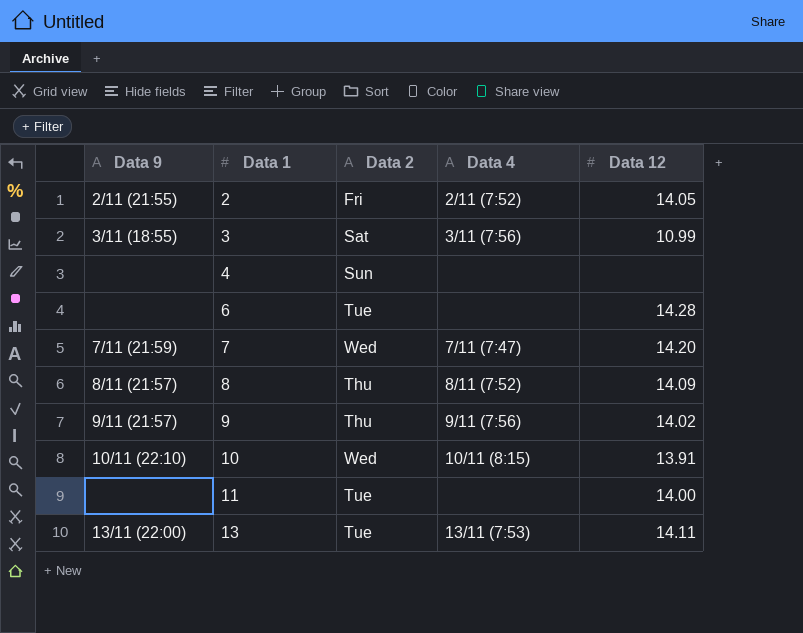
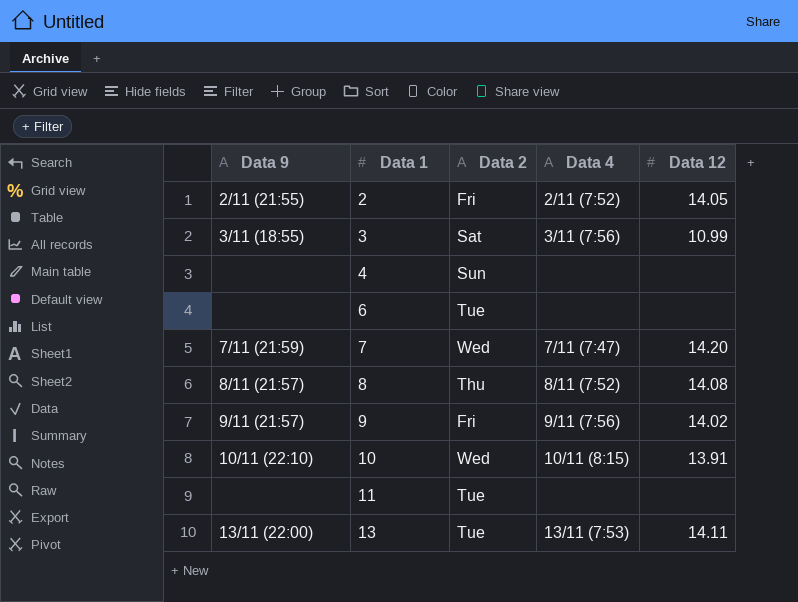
6 | Data 12: 14.28 -> none
8 | Data 12: 14.09 -> 14.08
9 | Data 2: Thu -> Fri
11 | Data 12: 14.00 -> none

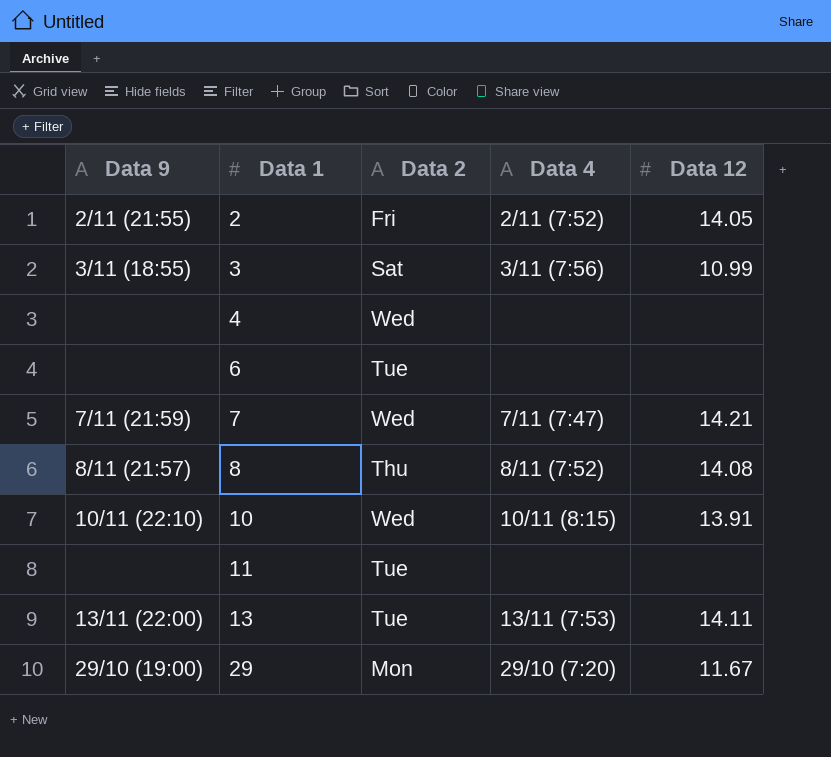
row 9: 9/11 (21:57) | Fri | 9/11 (7:56) | 14.02 -> none
4 | Data 2: Sun -> Wed
7 | Data 12: 14.20 -> 14.21
row 29: none -> 29/10 (19:00) | Mon | 29/10 (7:20) | 11.67

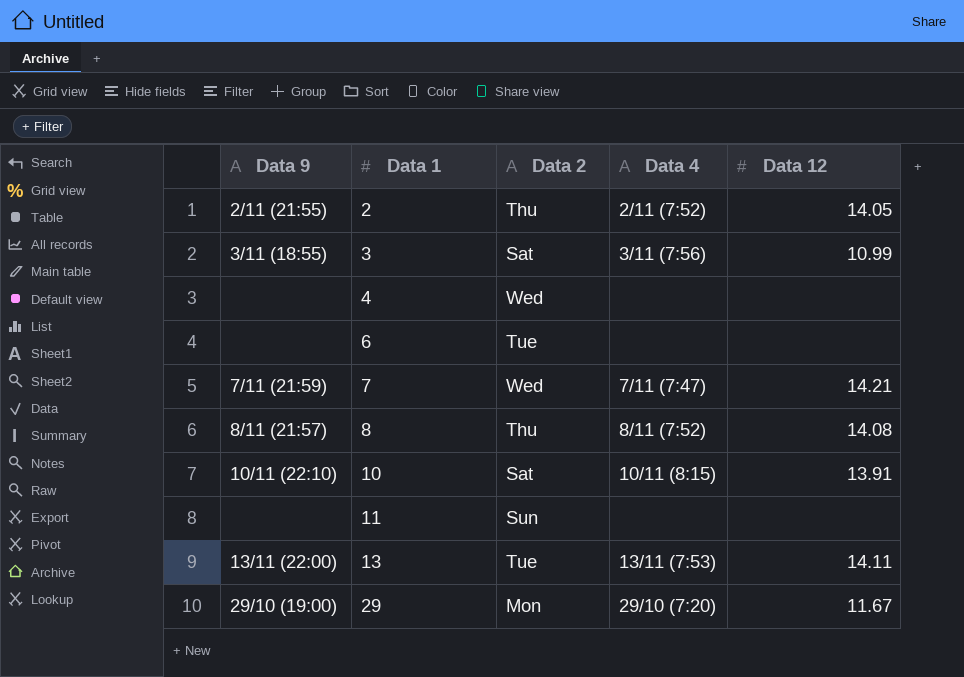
2 | Data 2: Fri -> Thu
10 | Data 2: Wed -> Sat
11 | Data 2: Tue -> Sun

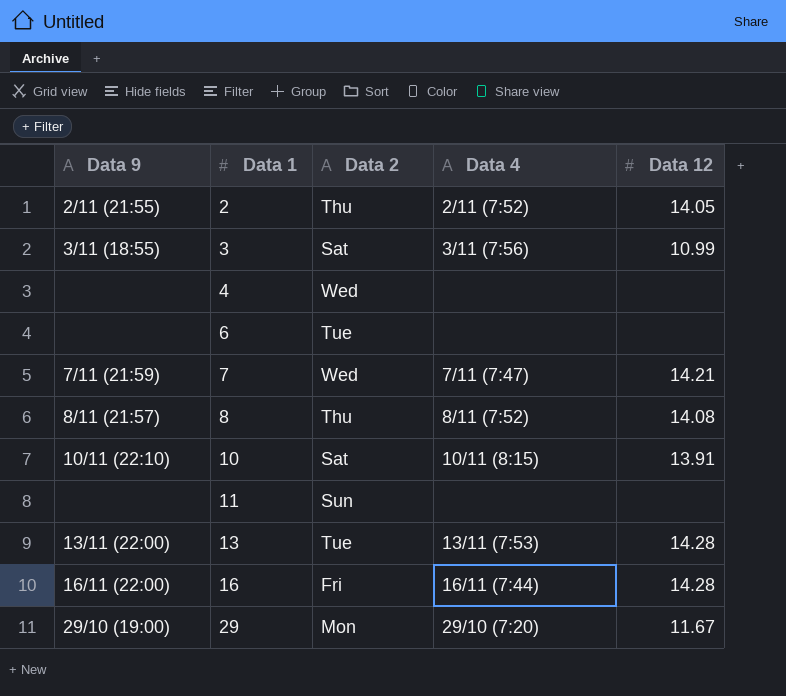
13 | Data 12: 14.11 -> 14.28
row 16: none -> 16/11 (22:00) | Fri | 16/11 (7:44) | 14.28

